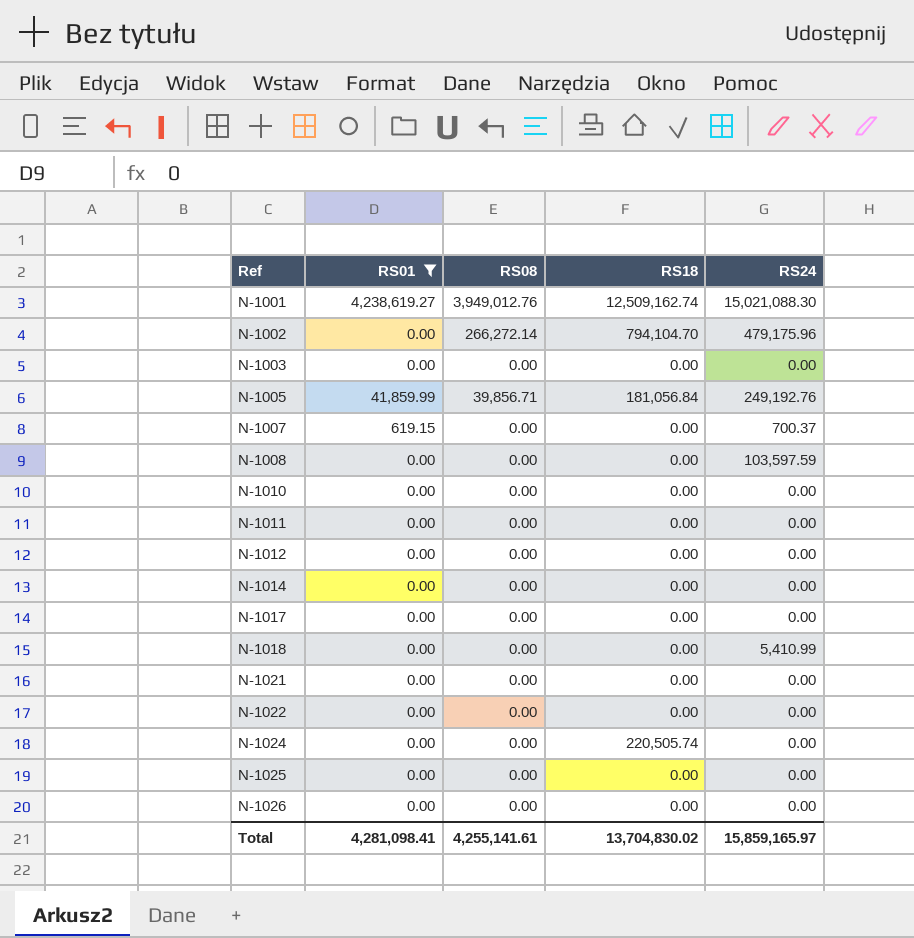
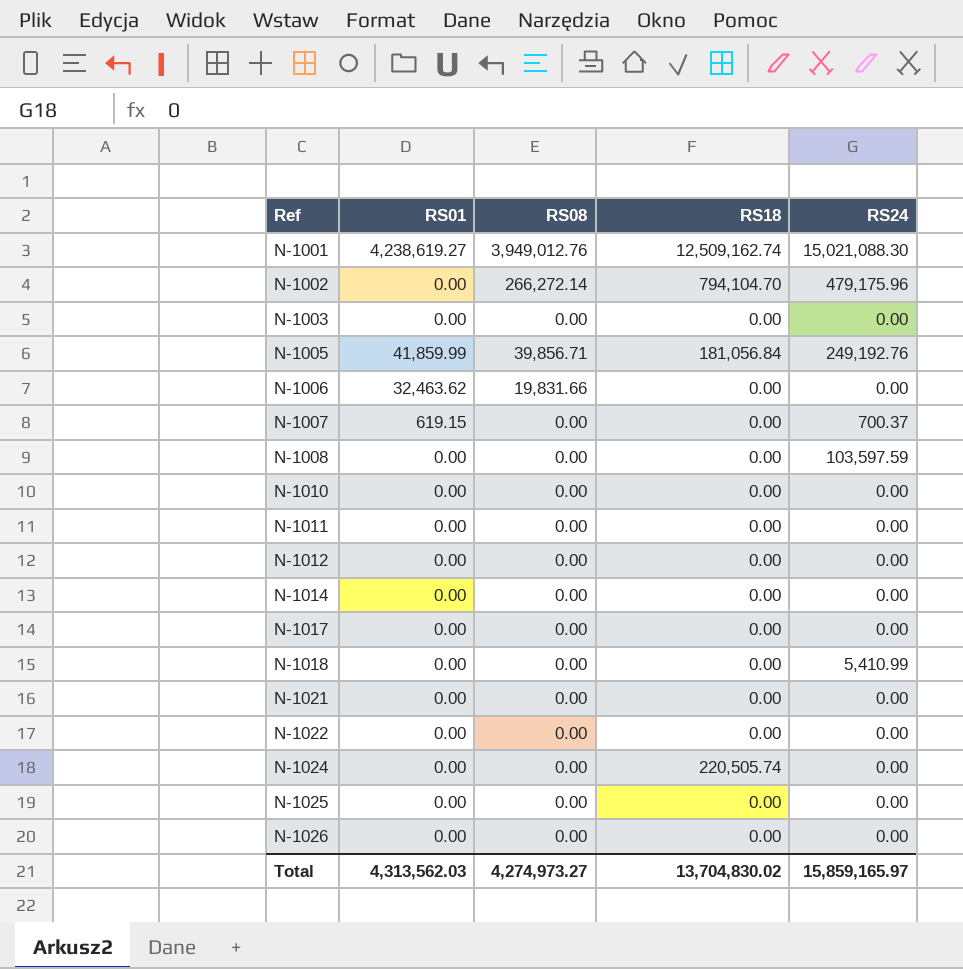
filter: RS01 != 32,463.62 -> none
Total | RS01: 4,281,098.41 -> 4,313,562.03
Total | RS08: 4,255,141.61 -> 4,274,973.27

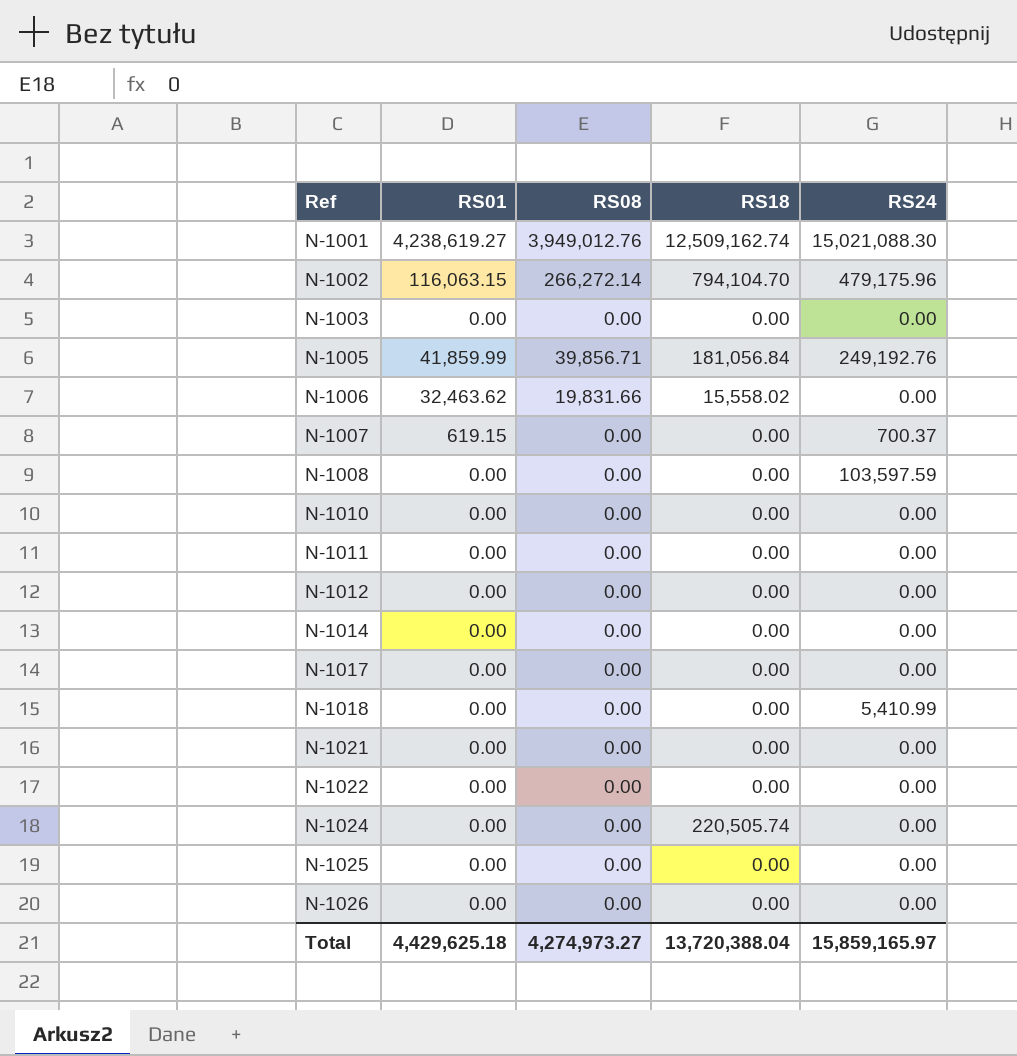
N-1002 | RS01: 0.00 -> 116,063.15
N-1006 | RS18: 0.00 -> 15,558.02
Total | RS01: 4,313,562.03 -> 4,429,625.18
Total | RS18: 13,704,830.02 -> 13,720,388.04

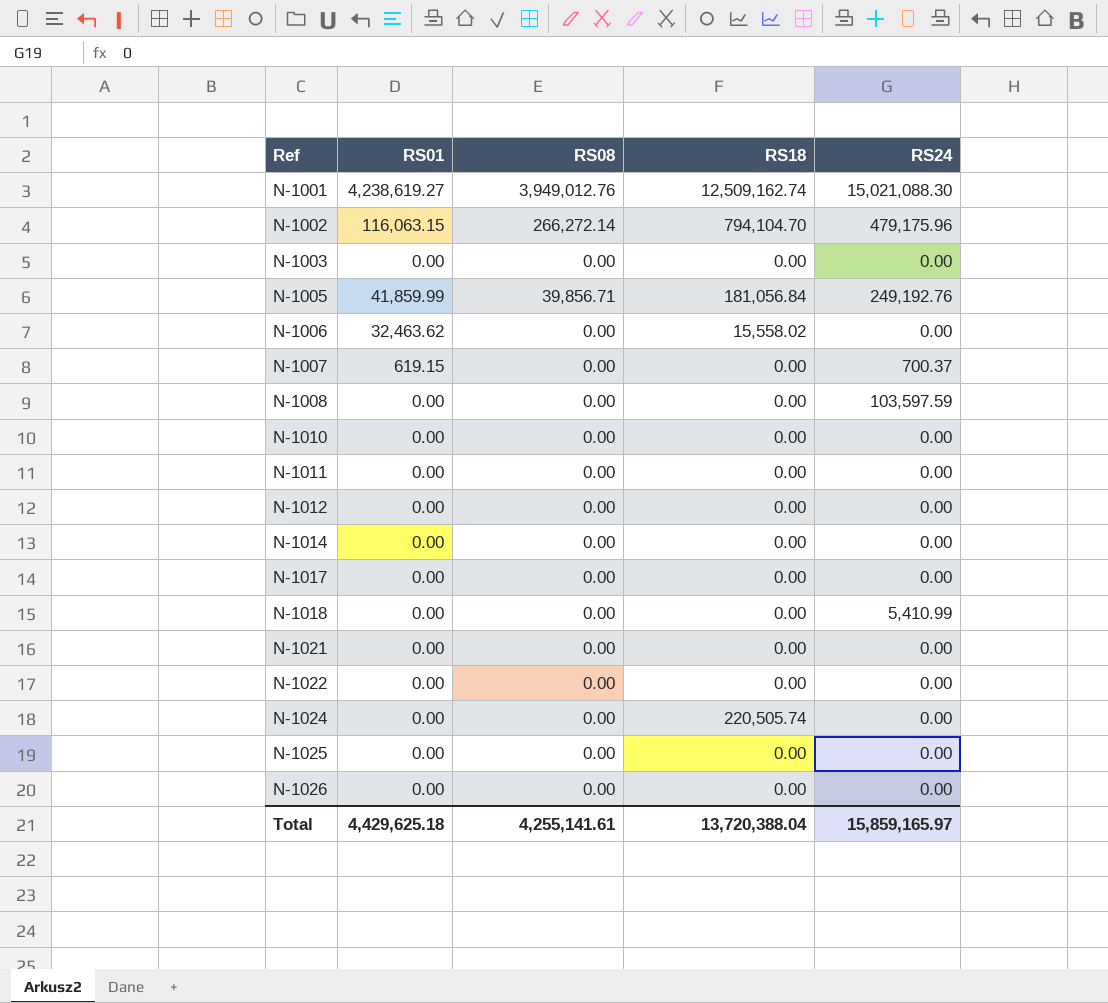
N-1006 | RS08: 19,831.66 -> 0.00
Total | RS08: 4,274,973.27 -> 4,255,141.61

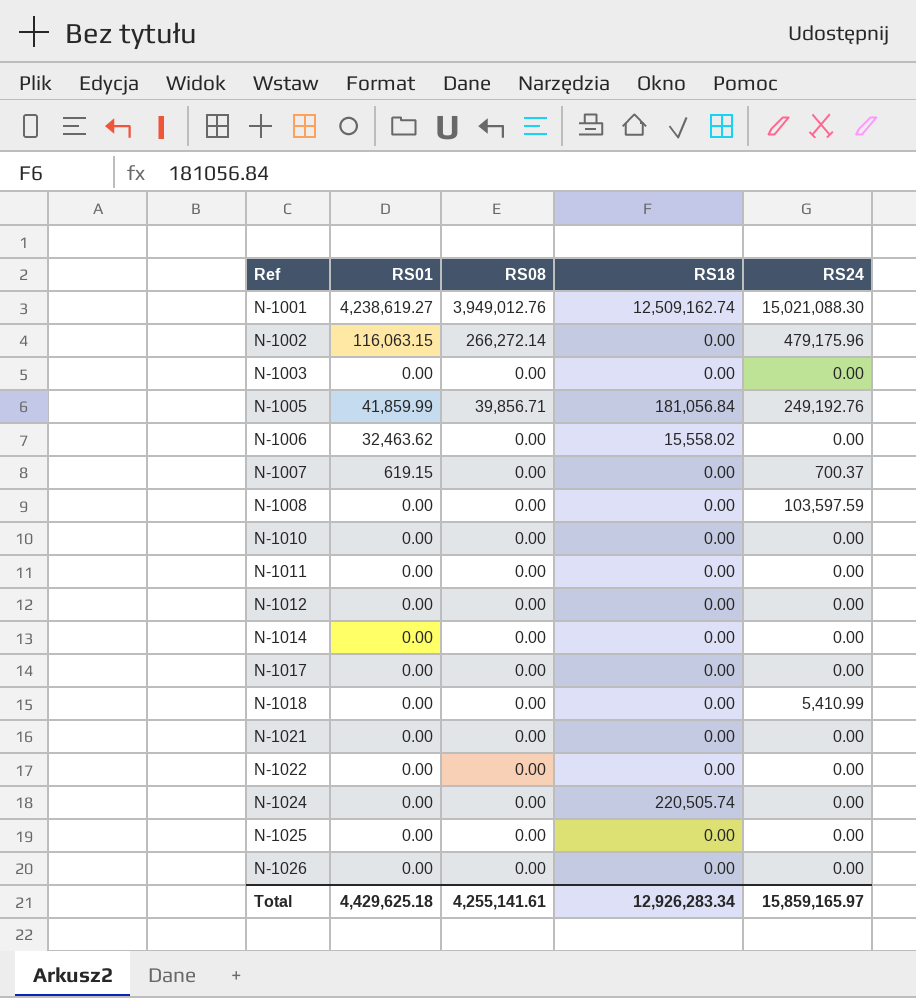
N-1002 | RS18: 794,104.70 -> 0.00
Total | RS18: 13,720,388.04 -> 12,926,283.34

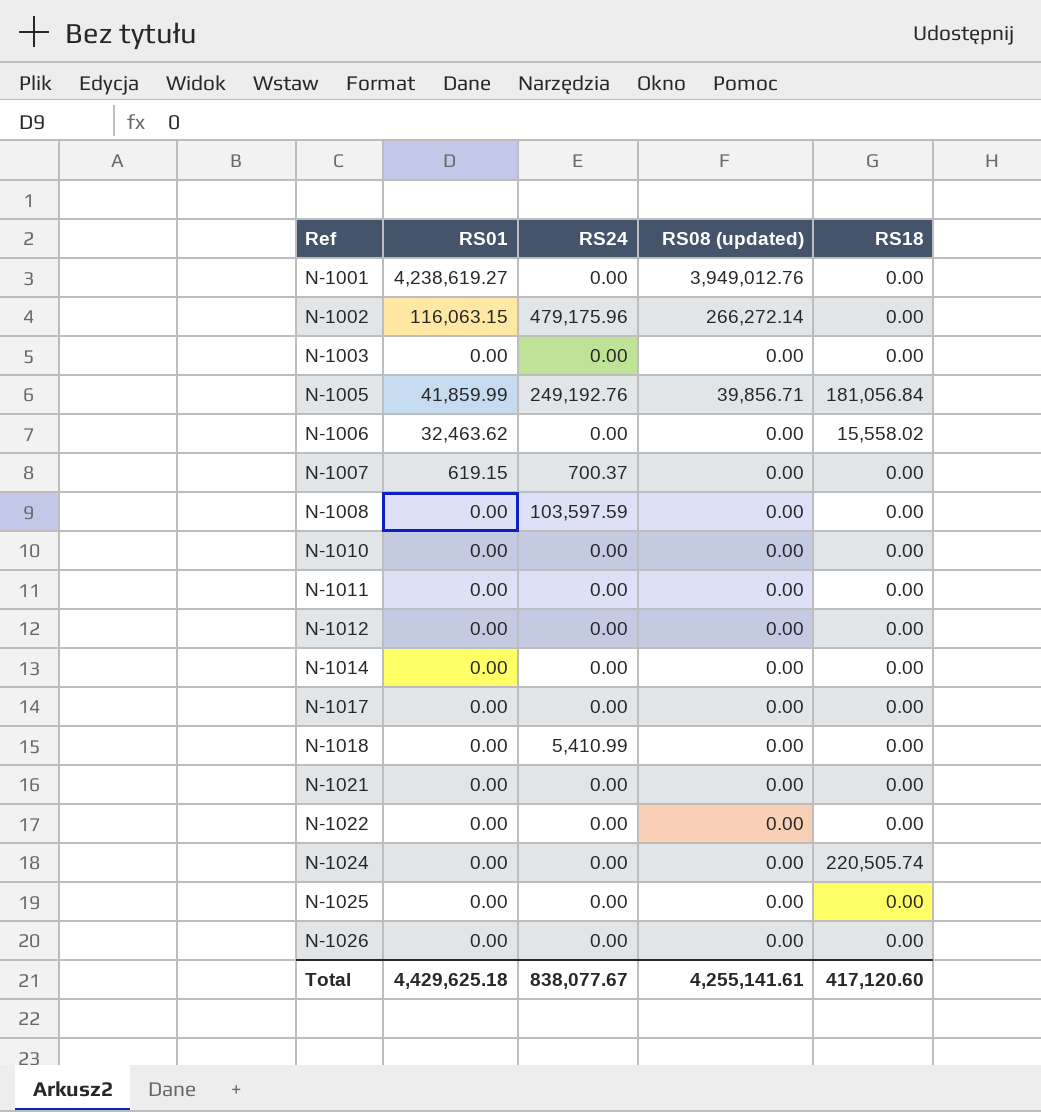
column RS24 | position: 5 -> 3
column name: RS08 -> RS08 (updated)
N-1001 | RS24: 15,021,088.30 -> 0.00
N-1001 | RS18: 12,509,162.74 -> 0.00
Total | RS24: 15,859,165.97 -> 838,077.67
Total | RS18: 12,926,283.34 -> 417,120.60

